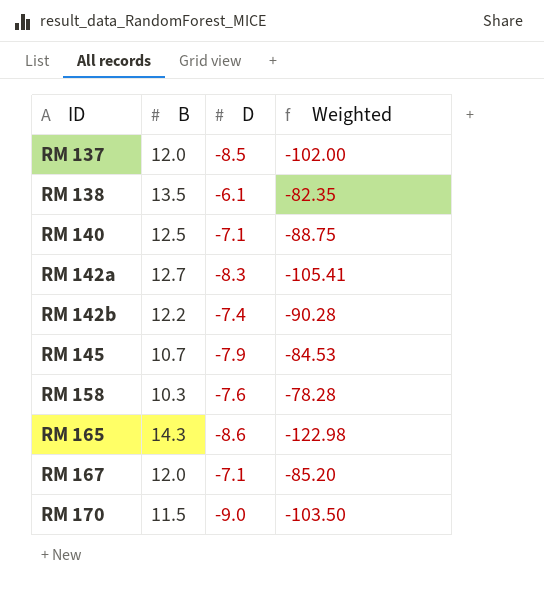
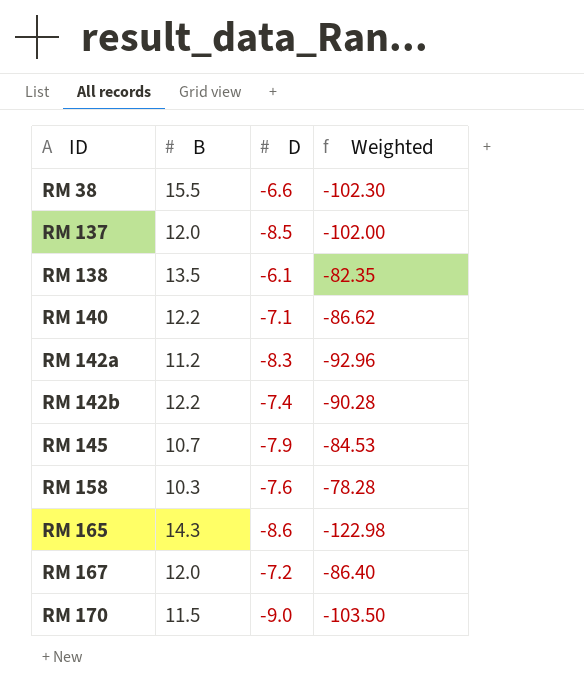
row RM 38: none -> 15.5 | -6.6 | -102.30
RM 140 | B: 12.5 -> 12.2
RM 140 | Weighted: -88.75 -> -86.62
RM 142a | B: 12.7 -> 11.2
RM 142a | Weighted: -105.41 -> -92.96
RM 167 | D: -7.1 -> -7.2
RM 167 | Weighted: -85.20 -> -86.40

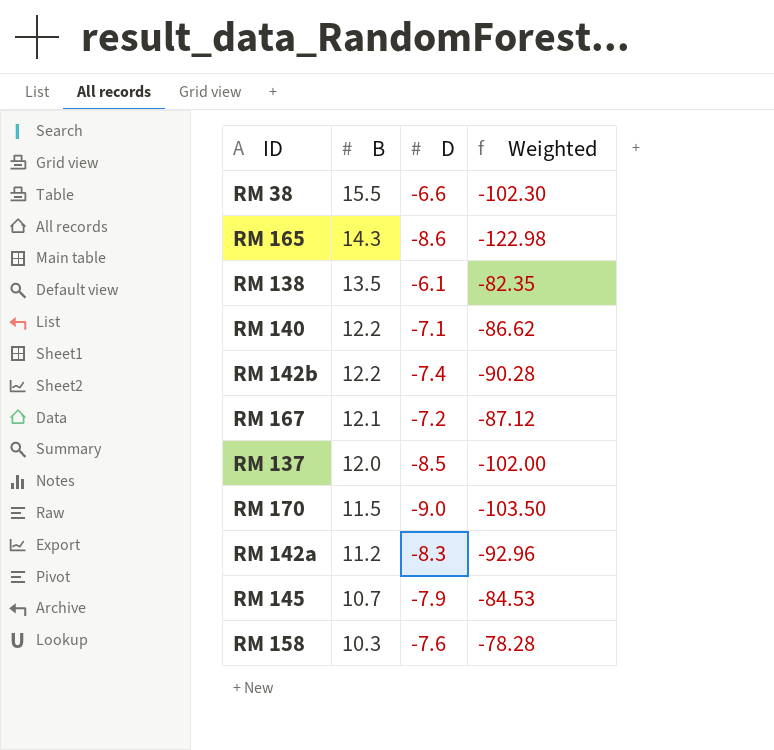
row order: ID ascending -> B descending
RM 167 | B: 12.0 -> 12.1
RM 167 | Weighted: -86.40 -> -87.12

